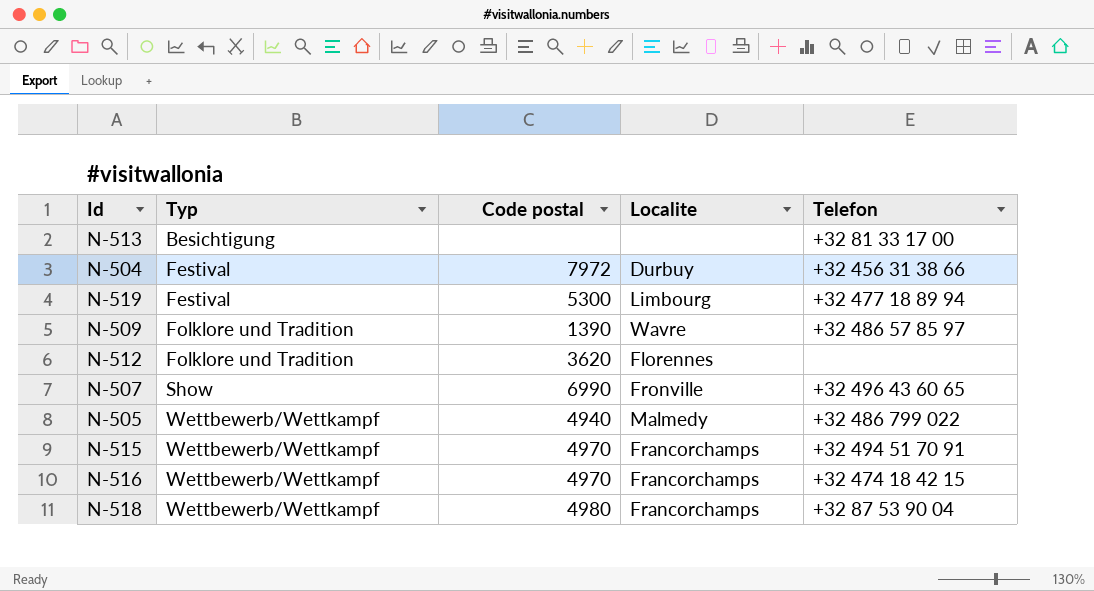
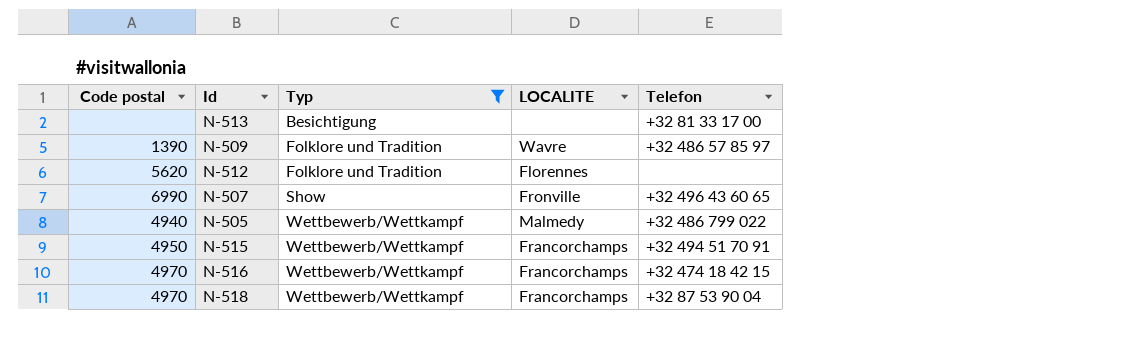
filter: none -> Typ != Festival
column Code postal | position: 3 -> 1
column name: Localite -> LOCALITE
N-512 | Code postal: 3620 -> 5620
N-515 | Code postal: 4970 -> 4950
N-518 | Code postal: 4980 -> 4970

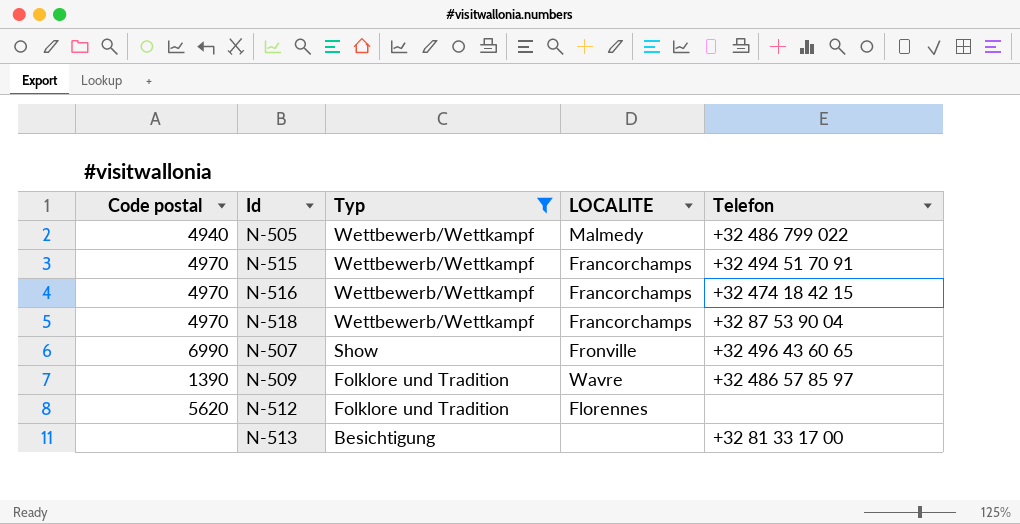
row order: Typ ascending -> Typ descending
N-515 | Code postal: 4950 -> 4970

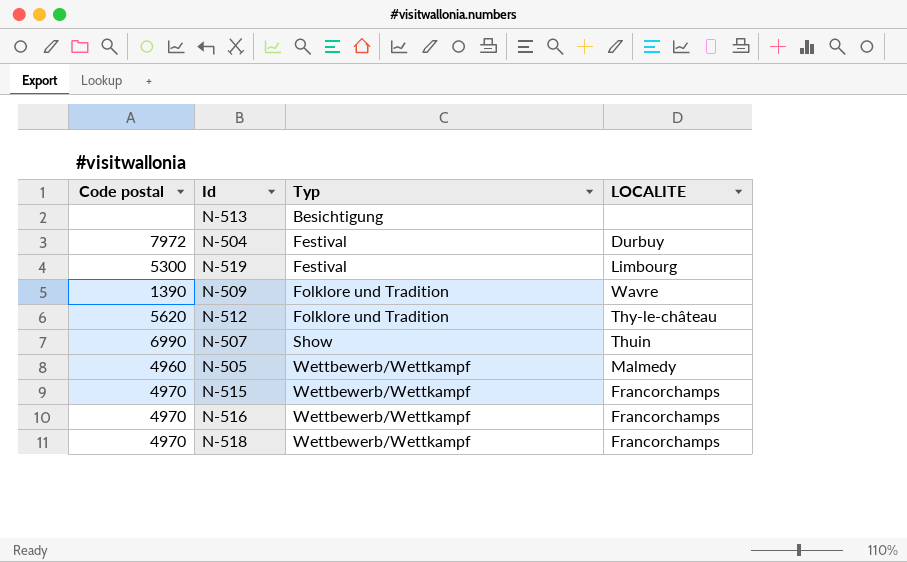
filter: Typ != Festival -> none
row order: Typ descending -> Typ ascending
column Telefon | position: 5 -> none
N-512 | LOCALITE: Florennes -> Thy-le-château
N-507 | LOCALITE: Fronville -> Thuin
N-505 | Code postal: 4940 -> 4960

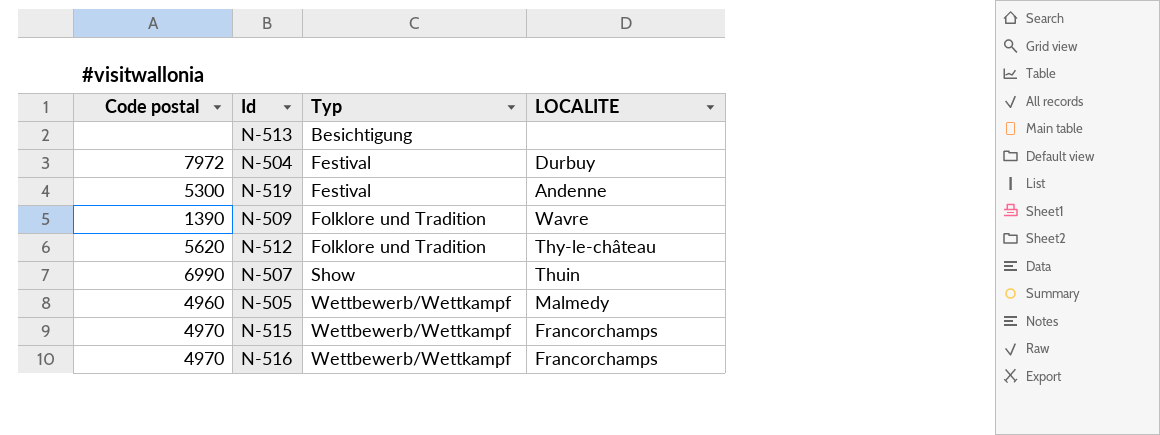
row N-518: 4970 | Wettbewerb/Wettkampf | Francorchamps -> none
N-519 | LOCALITE: Limbourg -> Andenne

